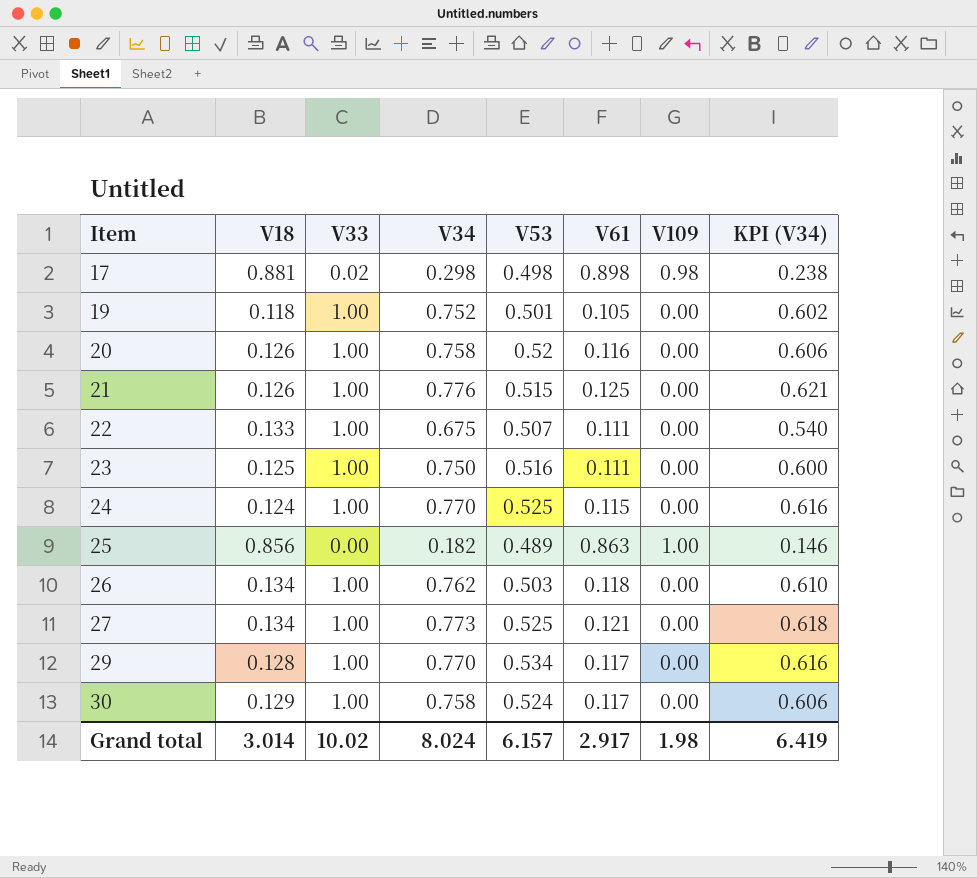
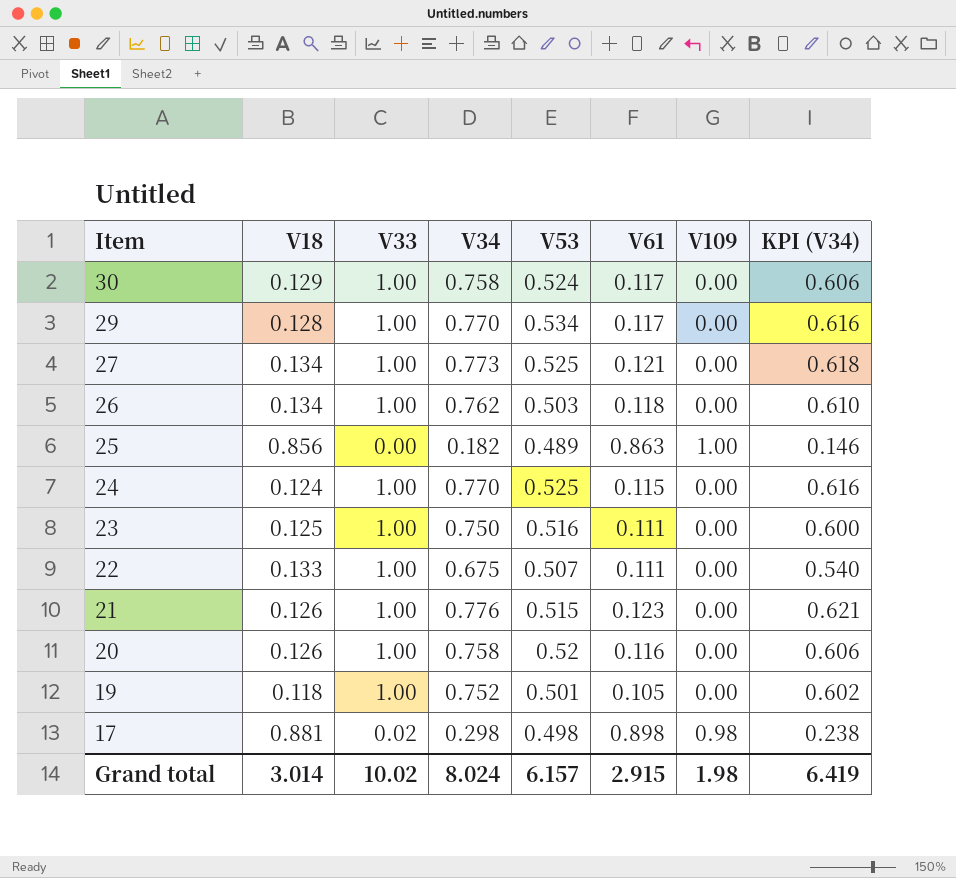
row order: Item ascending -> Item descending
21 | V61: 0.125 -> 0.123
Grand total | V61: 2.917 -> 2.915

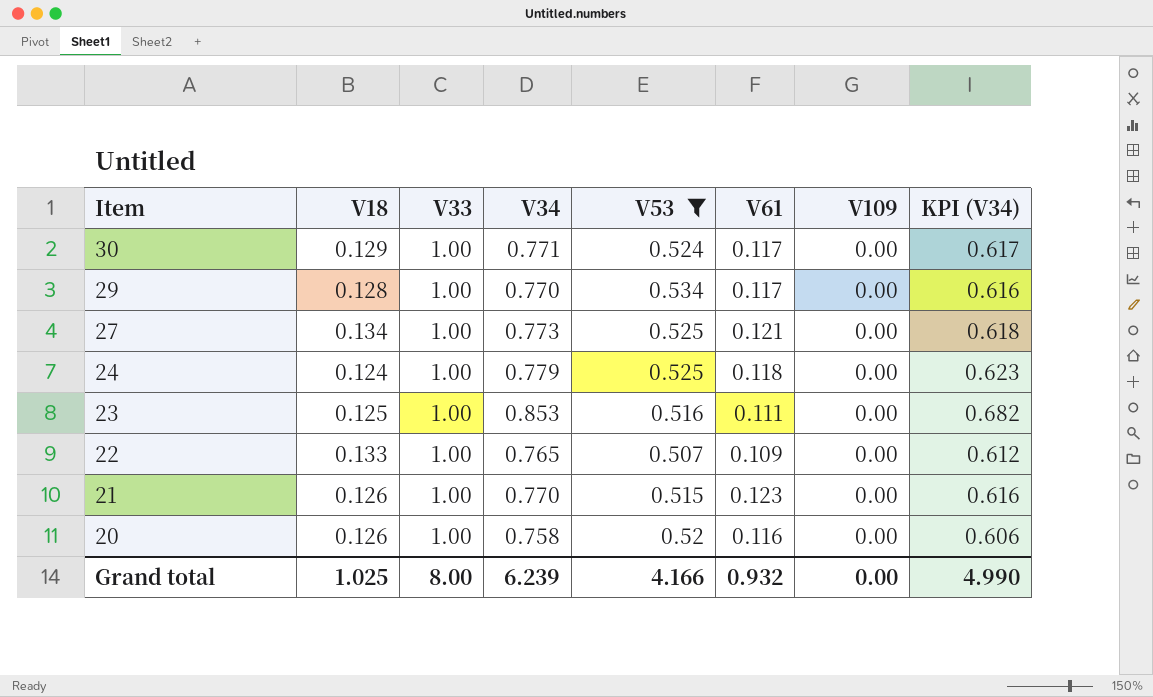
filter: none -> V53 >= 0.507
30 | V34: 0.758 -> 0.771
30 | KPI (V34): 0.606 -> 0.617
24 | V34: 0.770 -> 0.779
24 | V61: 0.115 -> 0.118
24 | KPI (V34): 0.616 -> 0.623
23 | V34: 0.750 -> 0.853
23 | KPI (V34): 0.600 -> 0.682
22 | V34: 0.675 -> 0.765
22 | V61: 0.111 -> 0.109
22 | KPI (V34): 0.540 -> 0.612
21 | V34: 0.776 -> 0.770
21 | KPI (V34): 0.621 -> 0.616
Grand total | V18: 3.014 -> 1.025
Grand total | V33: 10.02 -> 8.00
Grand total | V34: 8.024 -> 6.239
Grand total | V53: 6.157 -> 4.166
Grand total | V61: 2.915 -> 0.932
Grand total | V109: 1.98 -> 0.00
Grand total | KPI (V34): 6.419 -> 4.990

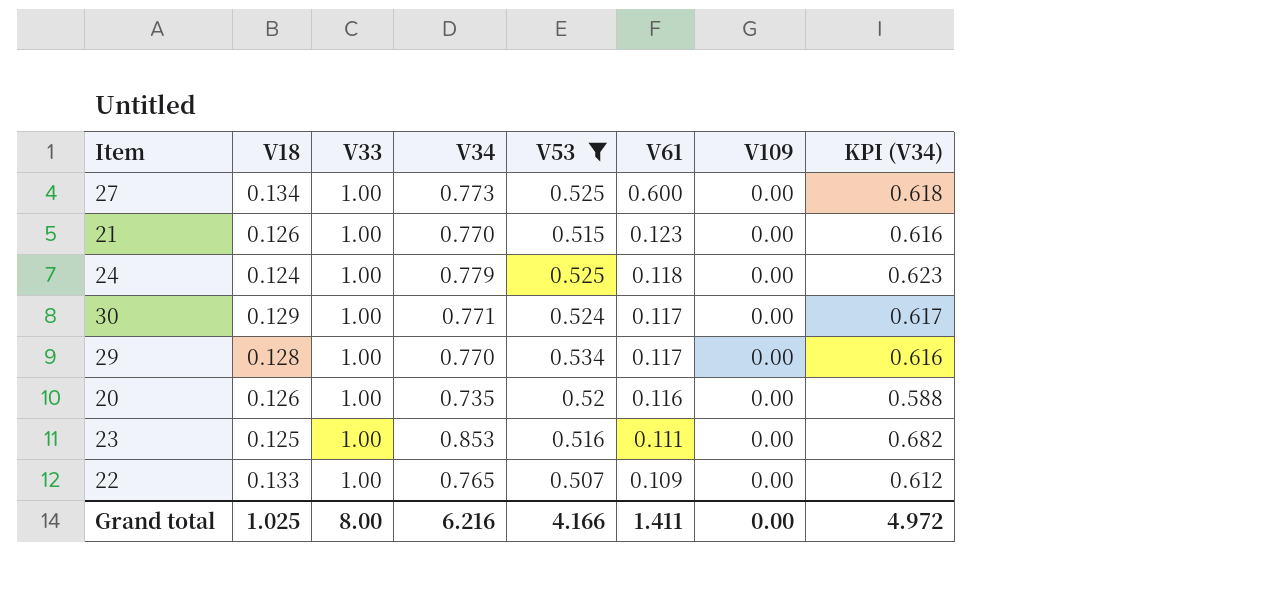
row order: Item descending -> V61 descending
27 | V61: 0.121 -> 0.600
20 | V34: 0.758 -> 0.735
20 | KPI (V34): 0.606 -> 0.588
Grand total | V34: 6.239 -> 6.216
Grand total | V61: 0.932 -> 1.411
Grand total | KPI (V34): 4.990 -> 4.972

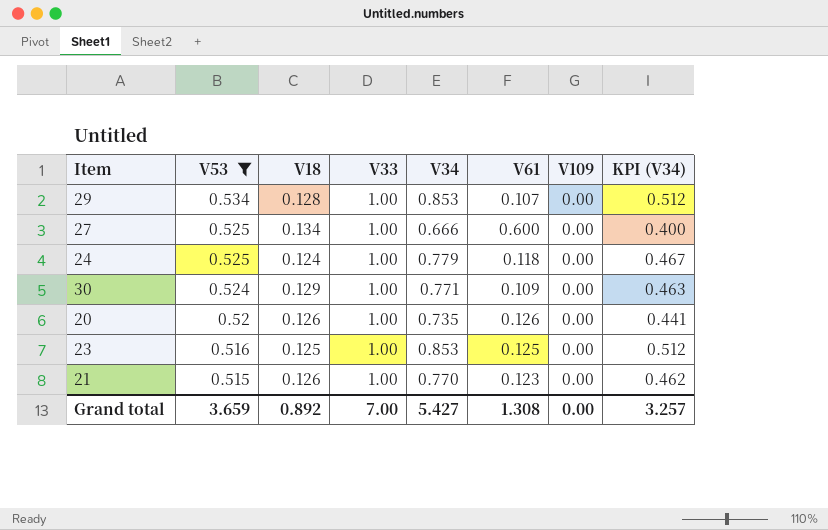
row order: V61 descending -> V53 descending
column V53 | position: 5 -> 2
column KPI (V34) | formula: [V34] * 0.8 -> [V34] * 0.6
row 22: 0.133 | 1.00 | 0.765 | 0.507 | 0.109 | 0.00 | 0.612 -> none
29 | V34: 0.770 -> 0.853
29 | V61: 0.117 -> 0.107
27 | V34: 0.773 -> 0.666
30 | V61: 0.117 -> 0.109
20 | V61: 0.116 -> 0.126
23 | V61: 0.111 -> 0.125
Grand total | V53: 4.166 -> 3.659
Grand total | V18: 1.025 -> 0.892
Grand total | V33: 8.00 -> 7.00
Grand total | V34: 6.216 -> 5.427
Grand total | V61: 1.411 -> 1.308
Grand total | KPI (V34): 4.972 -> 3.257

